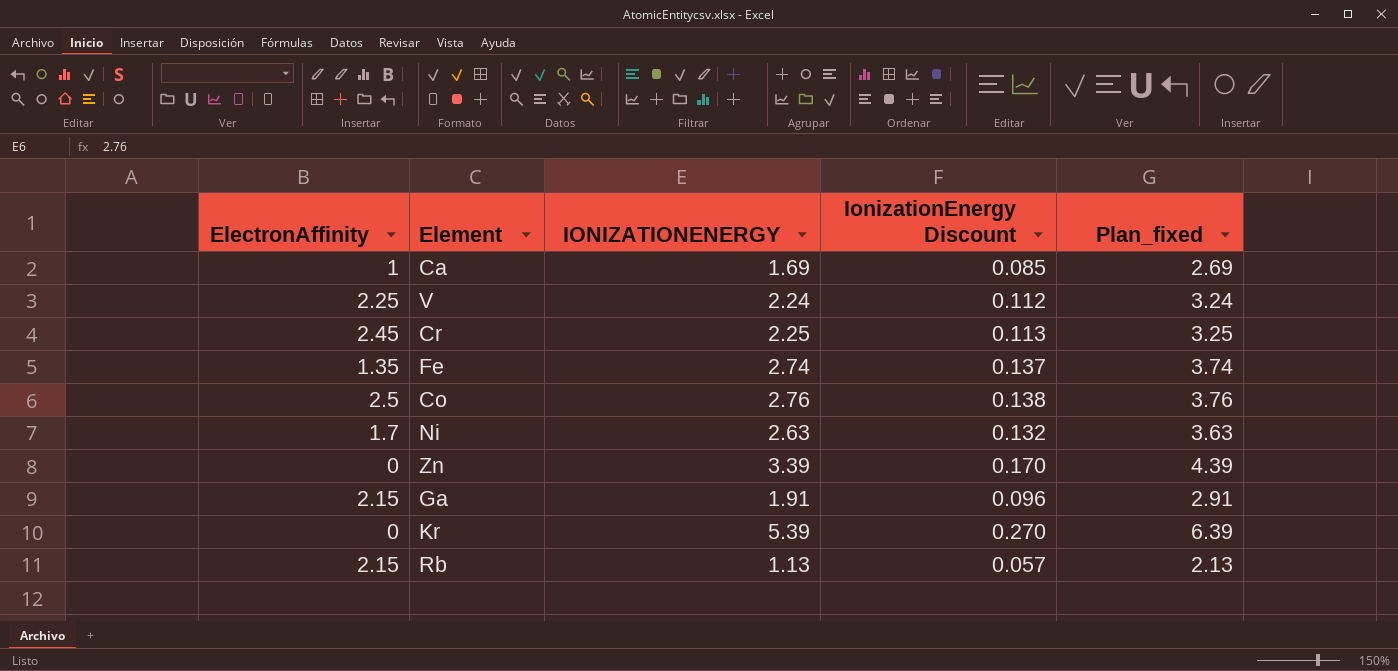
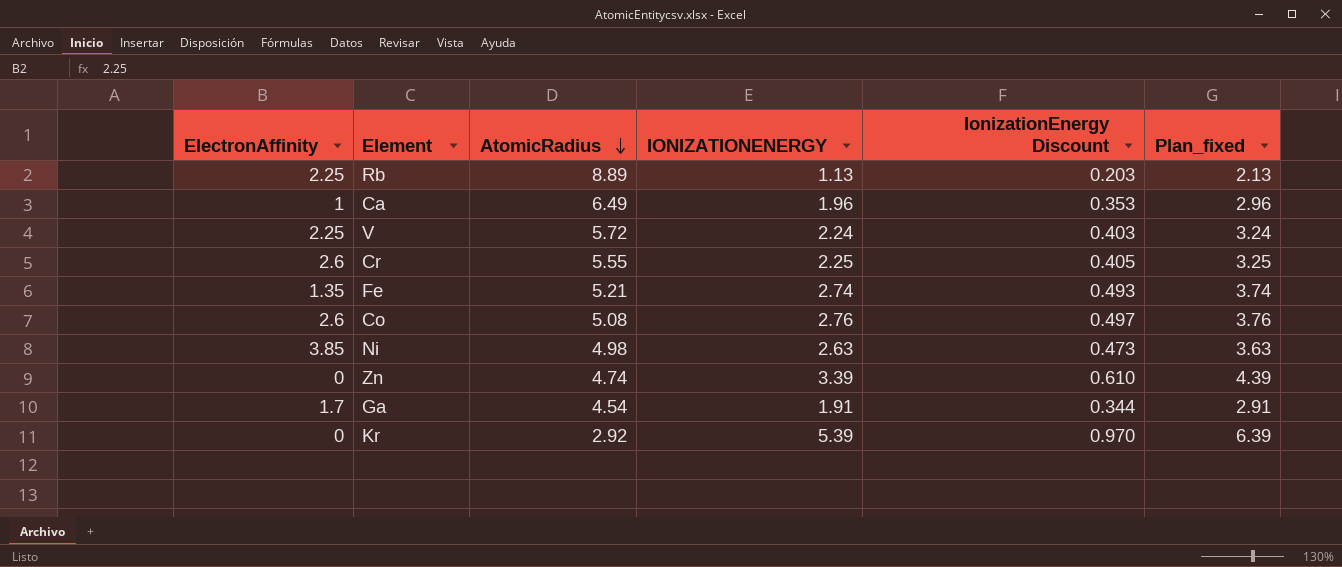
row order: none -> AtomicRadius descending
column AtomicRadius | position: none -> 3
column IonizationEnergy Discount | formula: [IONIZATIONENERGY] * 0.05 -> [IONIZATIONENERGY] * 0.18
Rb | ElectronAffinity: 2.15 -> 2.25
Ca | IONIZATIONENERGY: 1.69 -> 1.96
Ca | Plan_fixed: 2.69 -> 2.96
Cr | ElectronAffinity: 2.45 -> 2.6
Co | ElectronAffinity: 2.5 -> 2.6
Ni | ElectronAffinity: 1.7 -> 3.85
Ga | ElectronAffinity: 2.15 -> 1.7

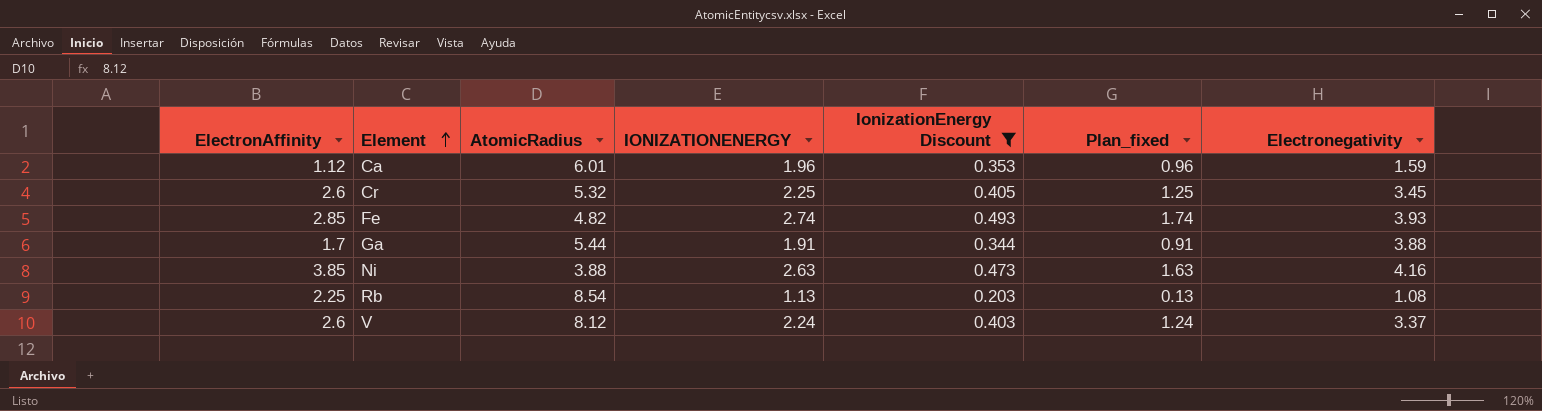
filter: none -> IonizationEnergy Discount <= 0.493
row order: AtomicRadius descending -> Element ascending
column Plan_fixed | formula: [IONIZATIONENERGY] + 1 -> [IONIZATIONENERGY] - 1
column Electronegativity | position: none -> 7
Ca | ElectronAffinity: 1 -> 1.12
Ca | AtomicRadius: 6.49 -> 6.01
Cr | AtomicRadius: 5.55 -> 5.32
Fe | ElectronAffinity: 1.35 -> 2.85
Fe | AtomicRadius: 5.21 -> 4.82
Ga | AtomicRadius: 4.54 -> 5.44
Ni | AtomicRadius: 4.98 -> 3.88
Rb | AtomicRadius: 8.89 -> 8.54
V | ElectronAffinity: 2.25 -> 2.6
V | AtomicRadius: 5.72 -> 8.12

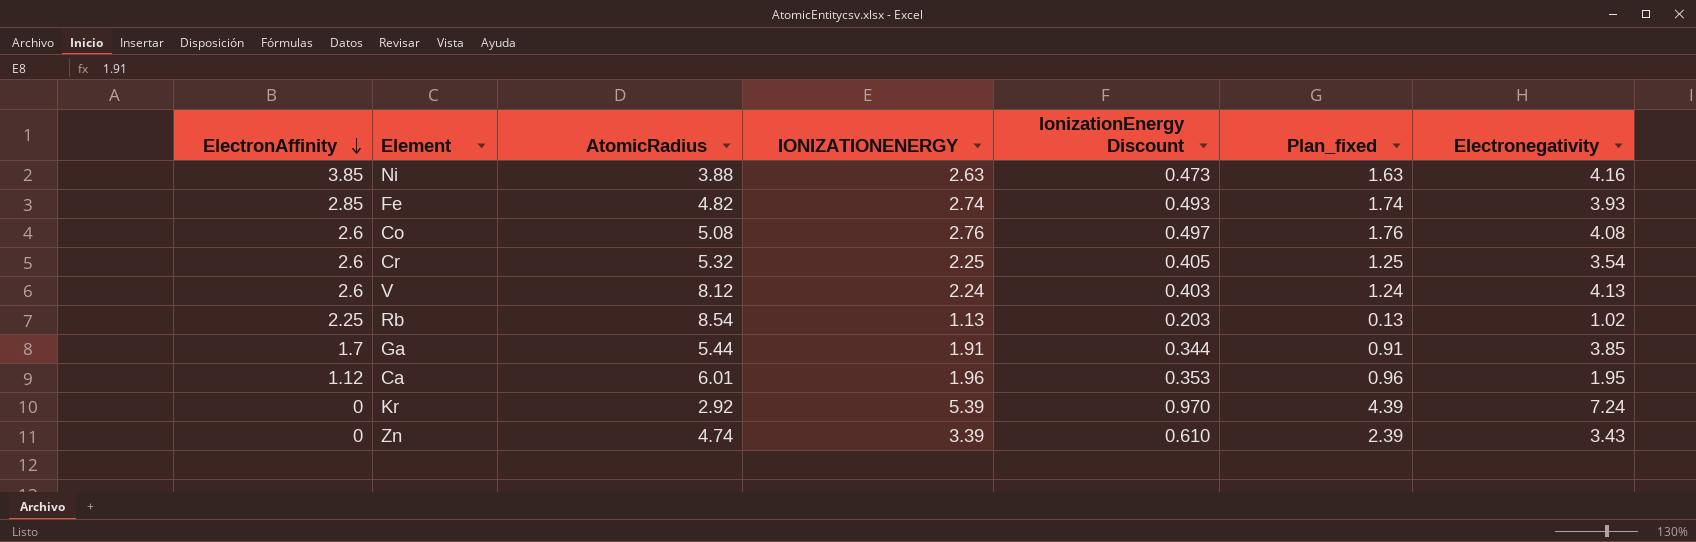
filter: IonizationEnergy Discount <= 0.493 -> none
row order: Element ascending -> ElectronAffinity descending
Cr | Electronegativity: 3.45 -> 3.54
V | Electronegativity: 3.37 -> 4.13
Rb | Electronegativity: 1.08 -> 1.02
Ga | Electronegativity: 3.88 -> 3.85
Ca | Electronegativity: 1.59 -> 1.95

